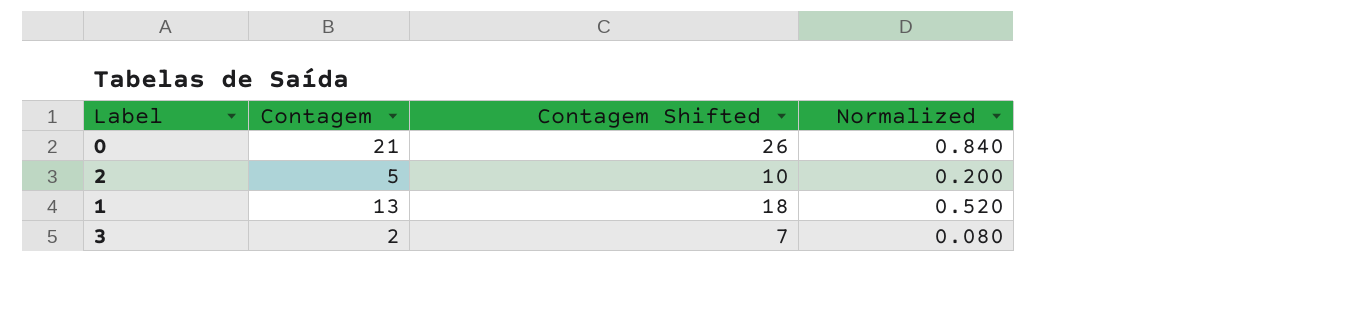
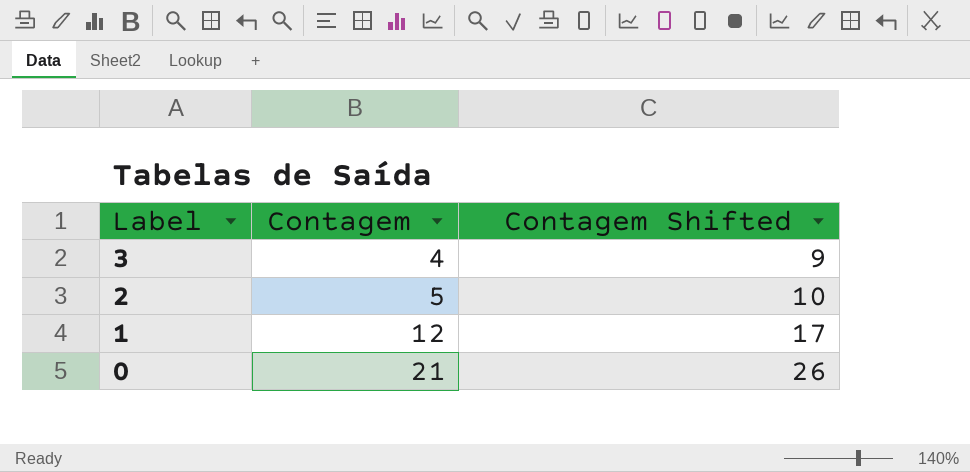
row order: none -> Label descending
column Normalized | formula: [Contagem] * 0.04 -> none
3 | Contagem: 2 -> 4
3 | Contagem Shifted: 7 -> 9
1 | Contagem: 13 -> 12
1 | Contagem Shifted: 18 -> 17

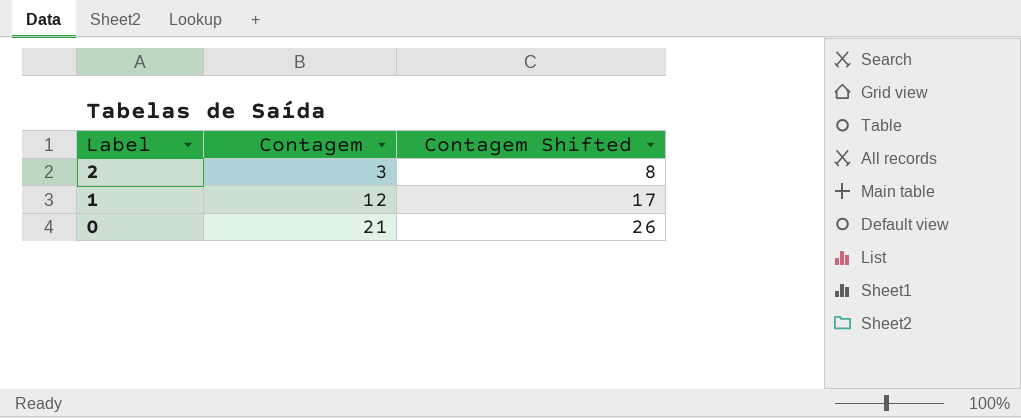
row 3: 4 | 9 -> none
2 | Contagem: 5 -> 3
2 | Contagem Shifted: 10 -> 8

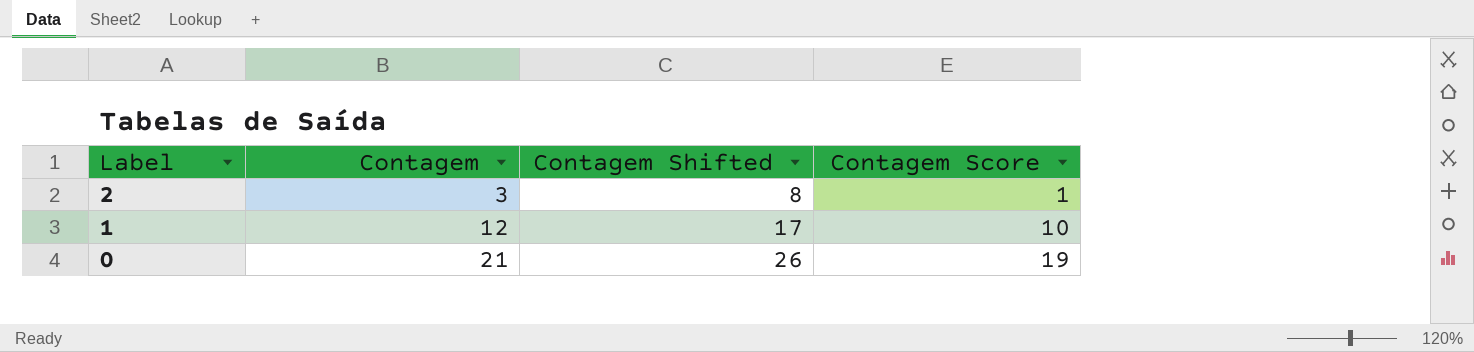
column Contagem Score | formula: none -> [Contagem] - 2

